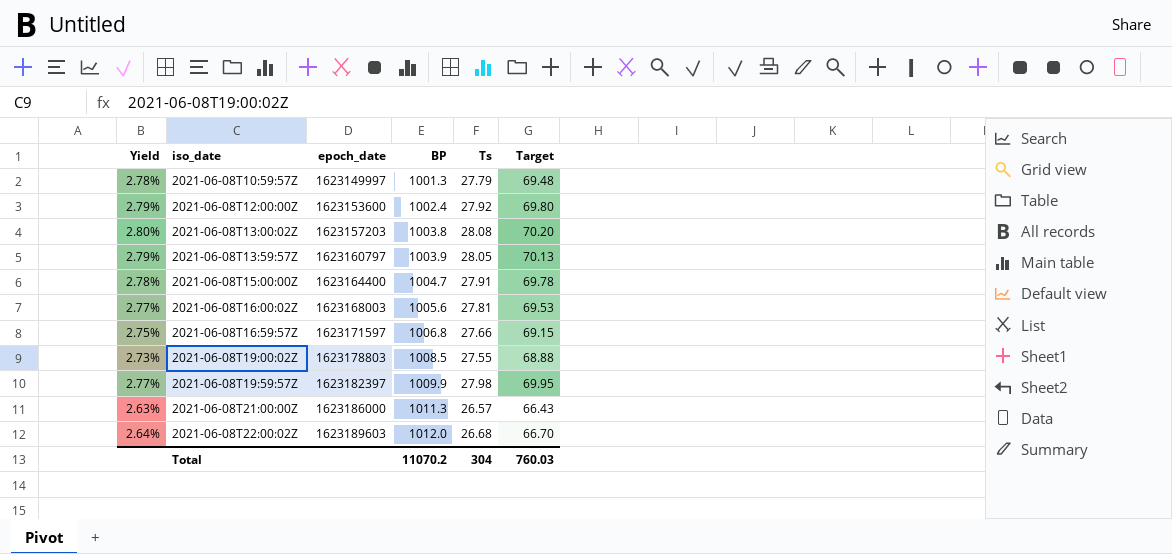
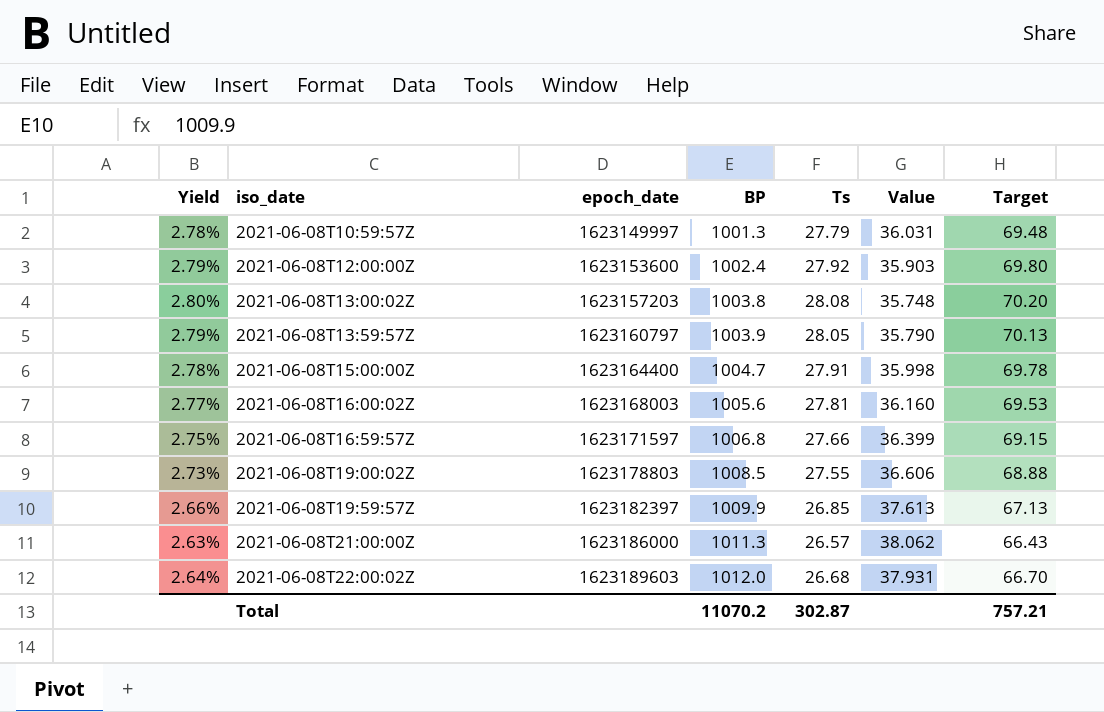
column Value | formula: none -> [BP] / [Ts]
2021-06-08T19:59:57Z | Yield: 2.77% -> 2.66%
2021-06-08T19:59:57Z | Ts: 27.98 -> 26.85
2021-06-08T19:59:57Z | Target: 69.95 -> 67.13
Total | Ts: 304 -> 302.87
Total | Target: 760.03 -> 757.21

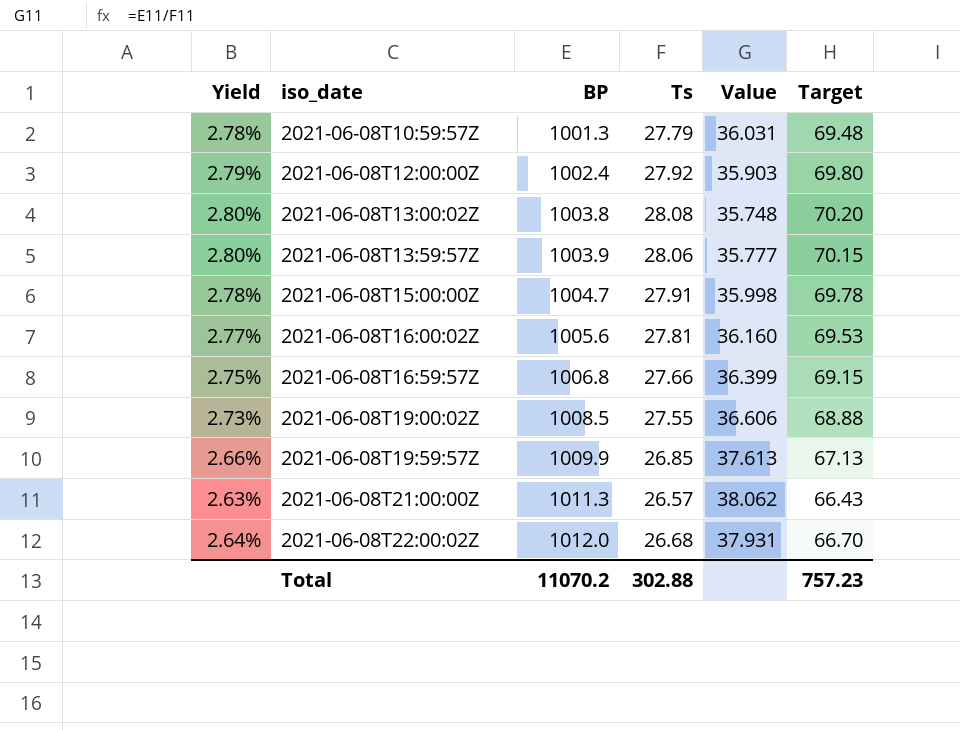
column epoch_date | position: 3 -> none
2021-06-08T13:59:57Z | Yield: 2.79% -> 2.80%
2021-06-08T13:59:57Z | Ts: 28.05 -> 28.06
2021-06-08T13:59:57Z | Value: 35.790 -> 35.777
2021-06-08T13:59:57Z | Target: 70.13 -> 70.15
Total | Ts: 302.87 -> 302.88
Total | Target: 757.21 -> 757.23

